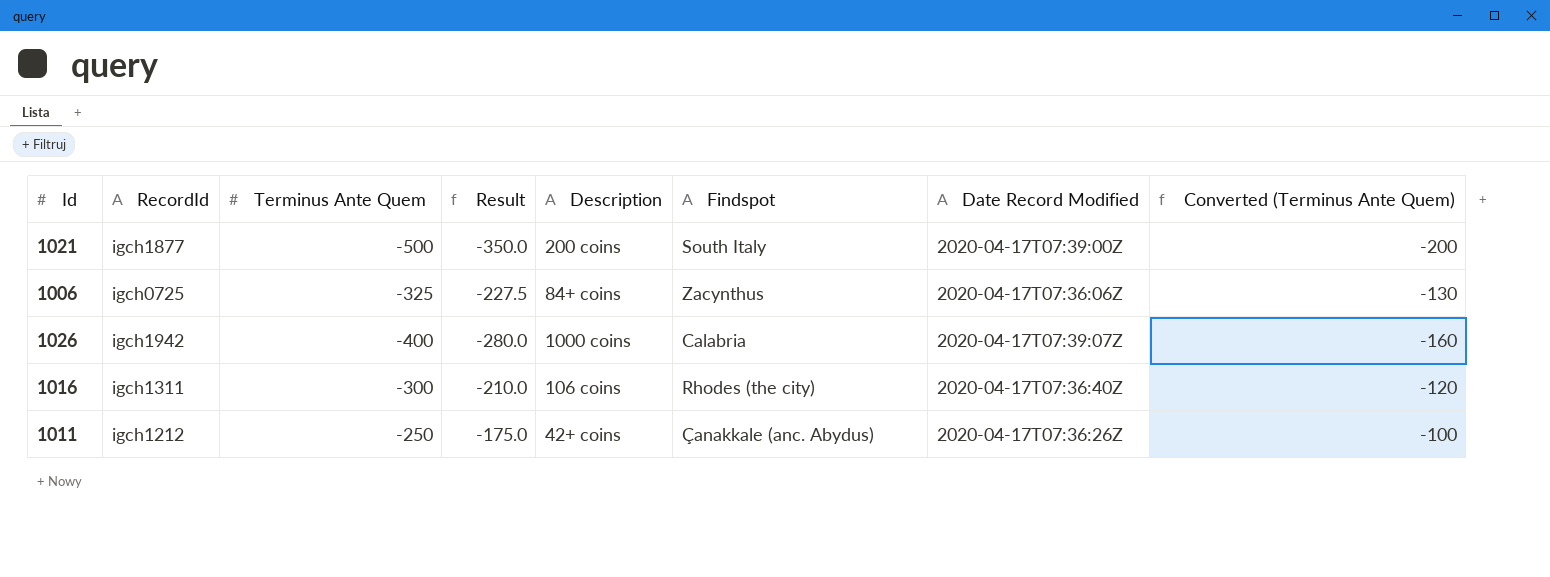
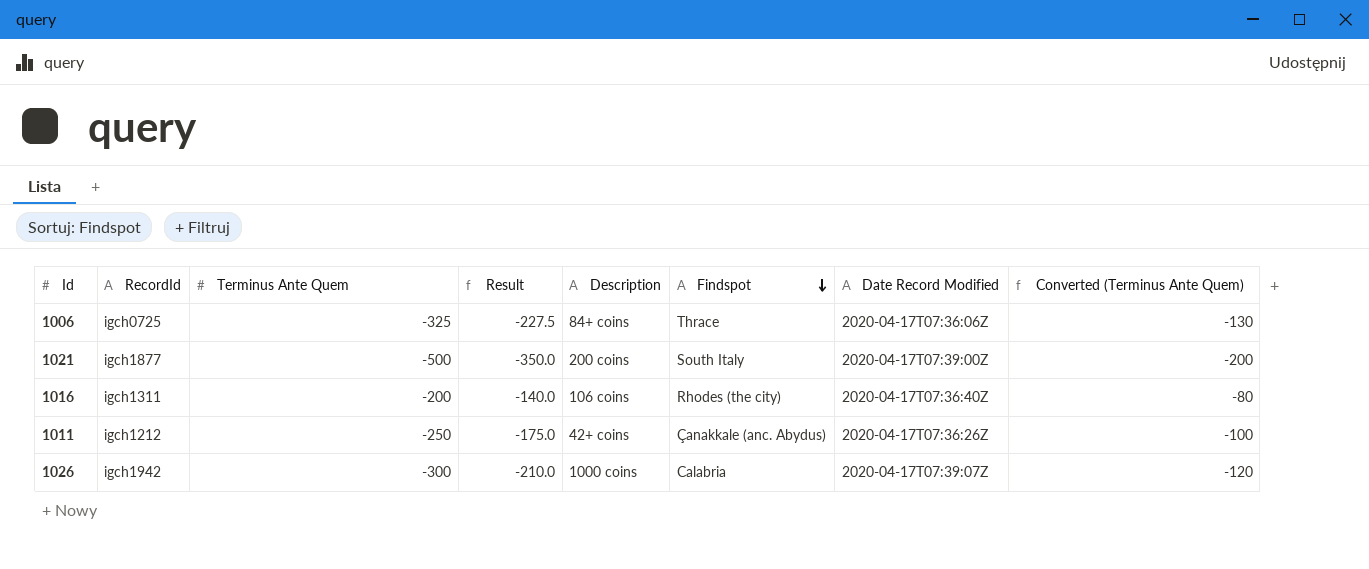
row order: none -> Findspot descending
1006 | Findspot: Zacynthus -> Thrace
1016 | Terminus Ante Quem: -300 -> -200
1016 | Result: -210.0 -> -140.0
1016 | Converted (Terminus Ante Quem): -120 -> -80
1026 | Terminus Ante Quem: -400 -> -300
1026 | Result: -280.0 -> -210.0
1026 | Converted (Terminus Ante Quem): -160 -> -120

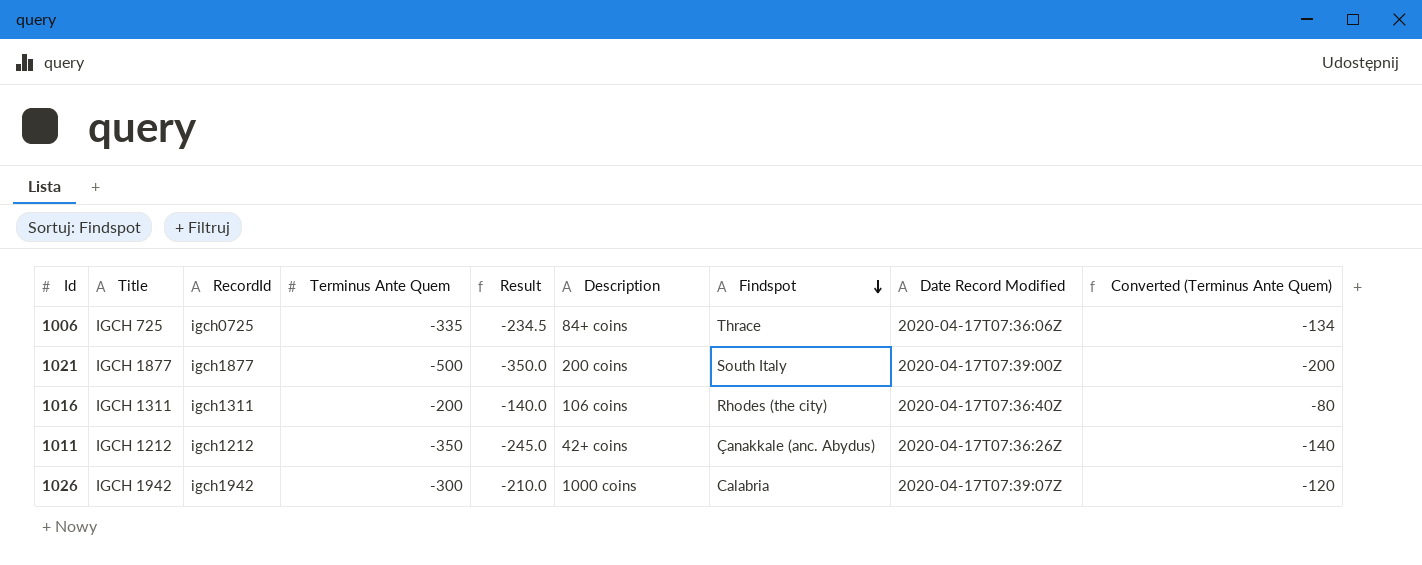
column Title | position: none -> 2
1006 | Terminus Ante Quem: -325 -> -335
1006 | Result: -227.5 -> -234.5
1006 | Converted (Terminus Ante Quem): -130 -> -134
1011 | Terminus Ante Quem: -250 -> -350
1011 | Result: -175.0 -> -245.0
1011 | Converted (Terminus Ante Quem): -100 -> -140

